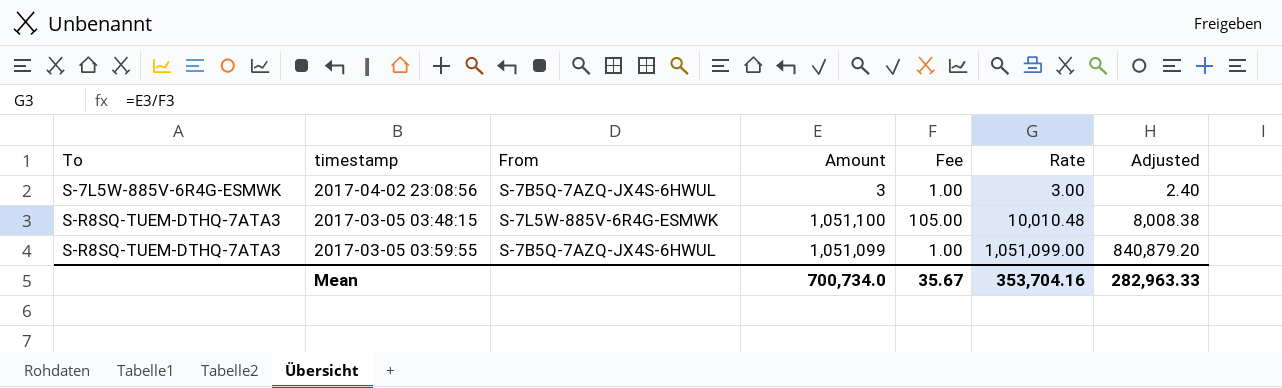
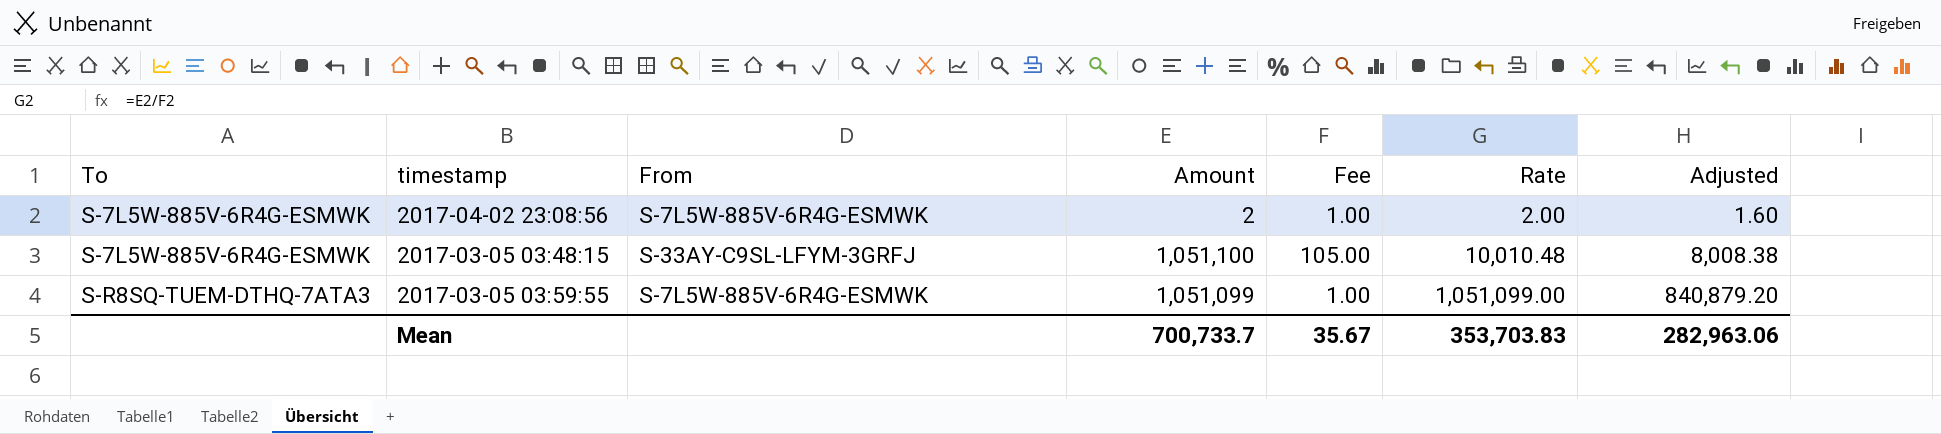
2017-04-02 23:08:56 | From: S-7B5Q-7AZQ-JX4S-6HWUL -> S-7L5W-885V-6R4G-ESMWK
2017-04-02 23:08:56 | Amount: 3 -> 2
2017-04-02 23:08:56 | Rate: 3.00 -> 2.00
2017-04-02 23:08:56 | Adjusted: 2.40 -> 1.60
2017-03-05 03:48:15 | To: S-R8SQ-TUEM-DTHQ-7ATA3 -> S-7L5W-885V-6R4G-ESMWK
2017-03-05 03:48:15 | From: S-7L5W-885V-6R4G-ESMWK -> S-33AY-C9SL-LFYM-3GRFJ
2017-03-05 03:59:55 | From: S-7B5Q-7AZQ-JX4S-6HWUL -> S-7L5W-885V-6R4G-ESMWK
Mean | Amount: 700,734.0 -> 700,733.7
Mean | Rate: 353,704.16 -> 353,703.83
Mean | Adjusted: 282,963.33 -> 282,963.06

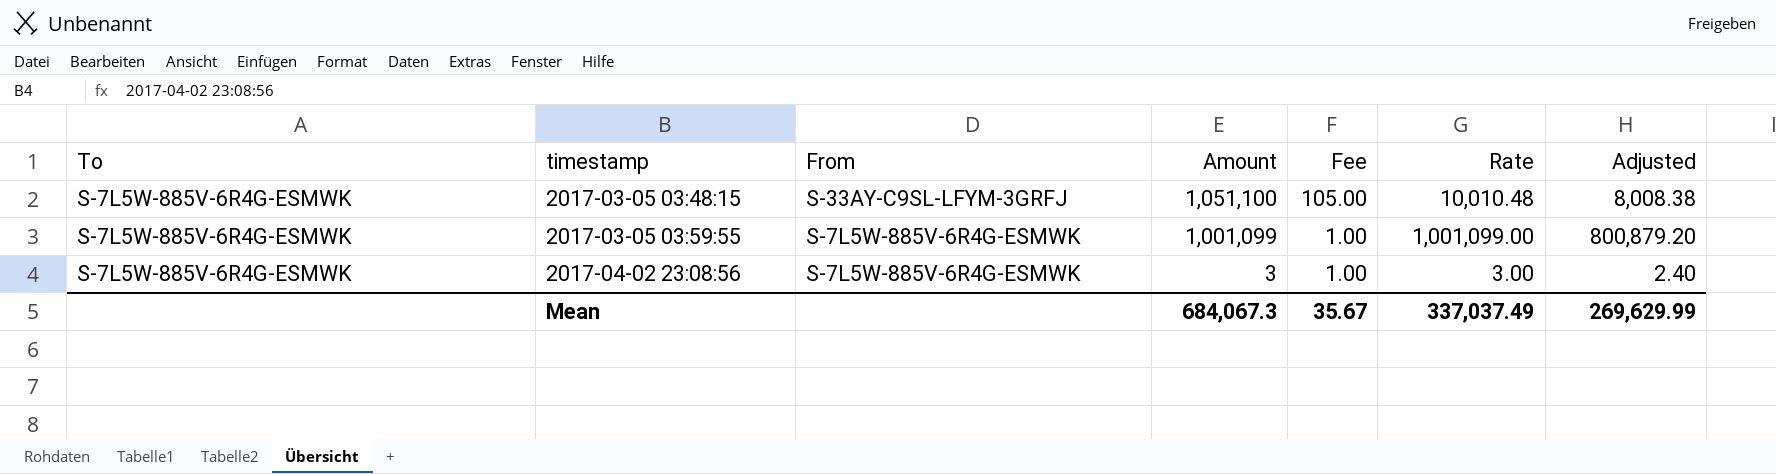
row order: To ascending -> timestamp ascending
2017-03-05 03:59:55 | To: S-R8SQ-TUEM-DTHQ-7ATA3 -> S-7L5W-885V-6R4G-ESMWK
2017-03-05 03:59:55 | Amount: 1,051,099 -> 1,001,099
2017-03-05 03:59:55 | Rate: 1,051,099.00 -> 1,001,099.00
2017-03-05 03:59:55 | Adjusted: 840,879.20 -> 800,879.20
2017-04-02 23:08:56 | Amount: 2 -> 3
2017-04-02 23:08:56 | Rate: 2.00 -> 3.00
2017-04-02 23:08:56 | Adjusted: 1.60 -> 2.40
Mean | Amount: 700,733.7 -> 684,067.3
Mean | Rate: 353,703.83 -> 337,037.49
Mean | Adjusted: 282,963.06 -> 269,629.99

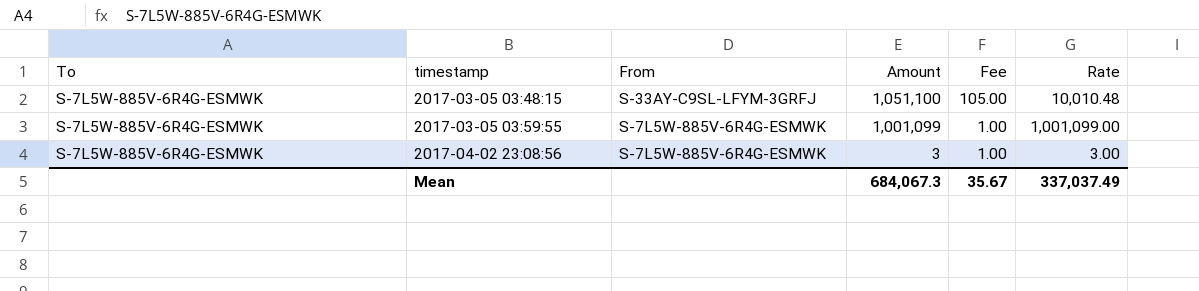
column Adjusted | formula: [Rate] * 0.8 -> none

